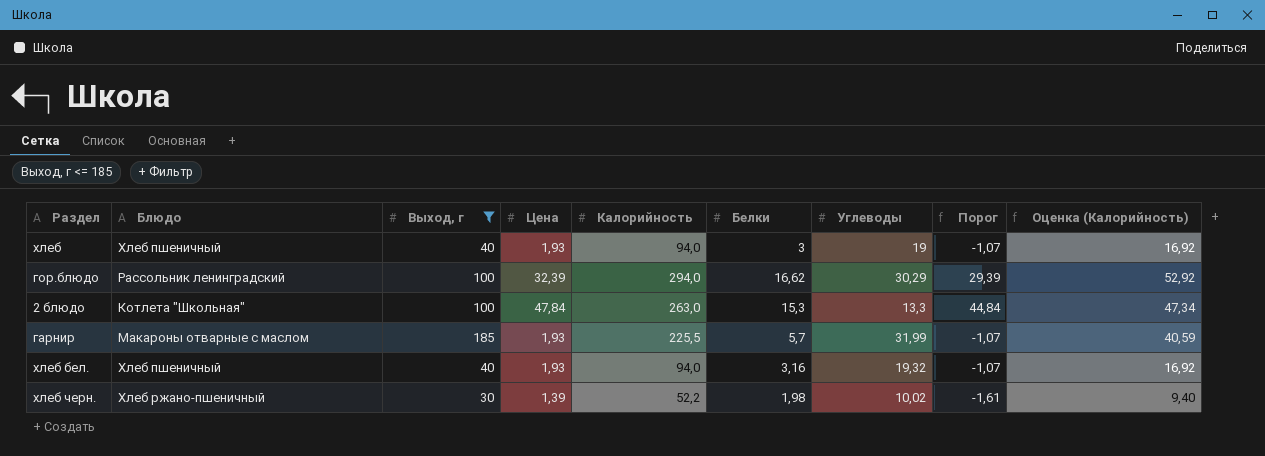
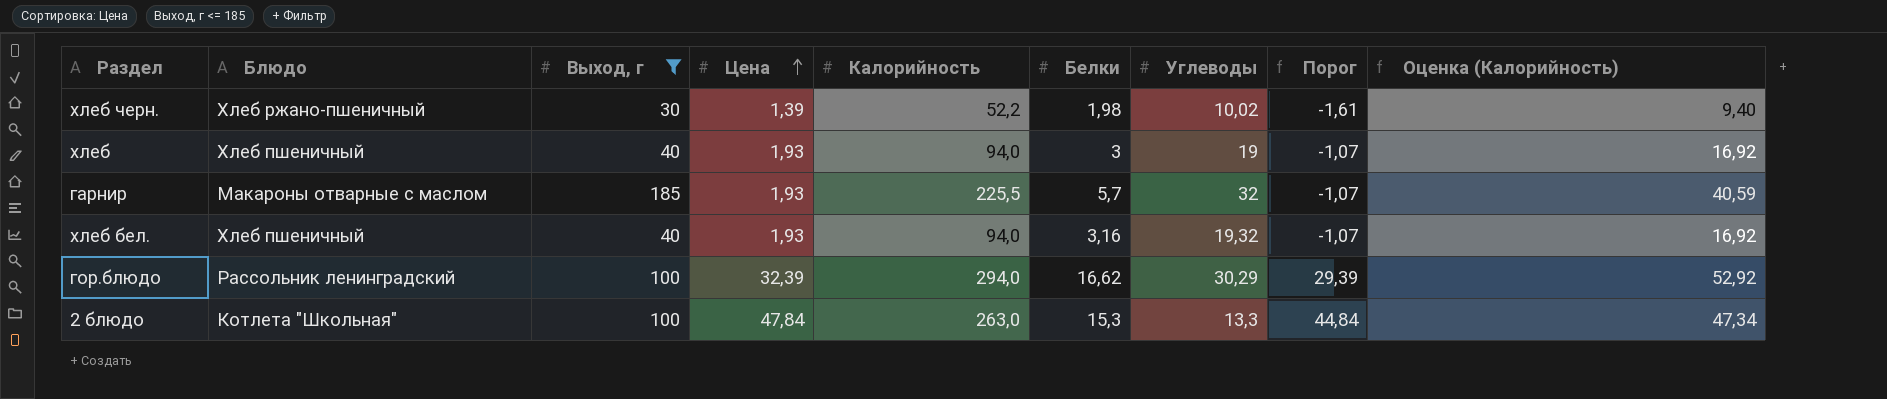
row order: none -> Цена ascending
гарнир | Углеводы: 31,99 -> 32

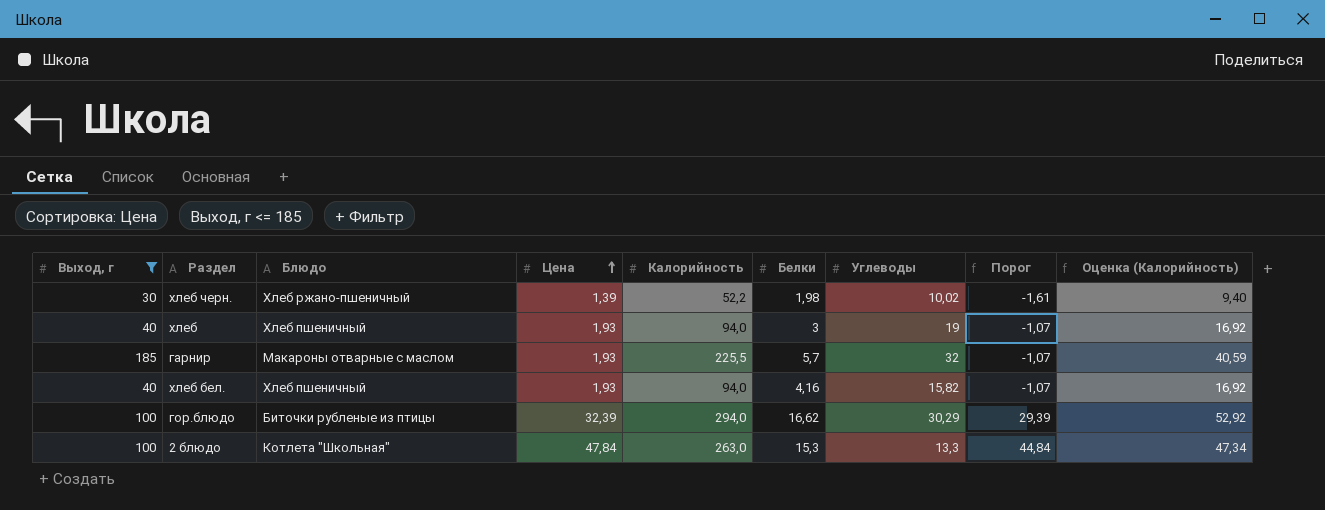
column Выход, г | position: 3 -> 1
хлеб бел. | Белки: 3,16 -> 4,16
хлеб бел. | Углеводы: 19,32 -> 15,82
гор.блюдо | Блюдо: Рассольник ленинградский -> Биточки рубленые из птицы

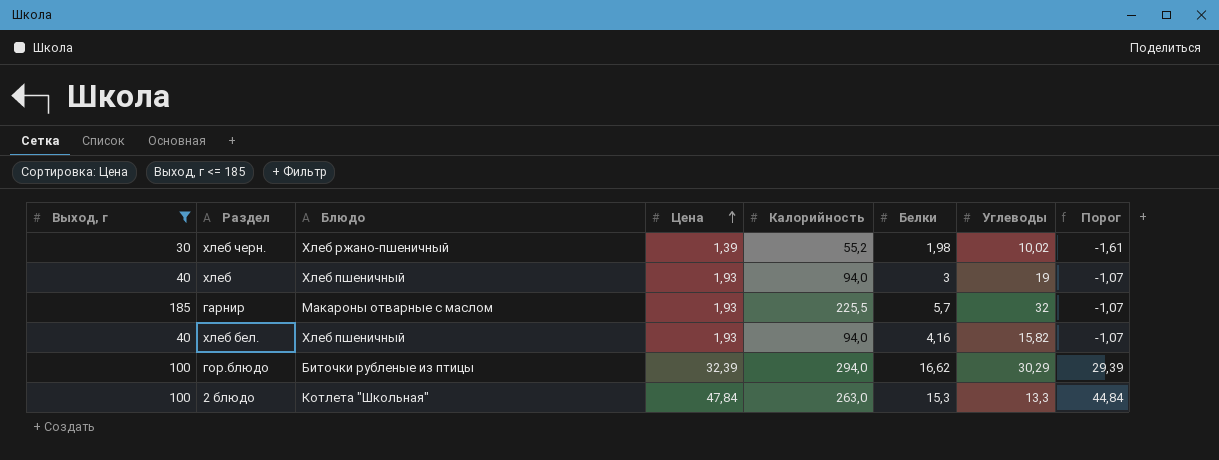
column Оценка (Калорийность) | formula: [Калорийность] * 0,18 -> none
хлеб черн. | Калорийность: 52,2 -> 55,2

